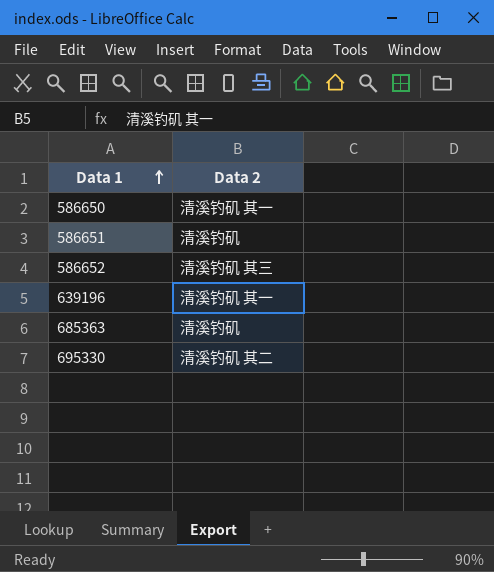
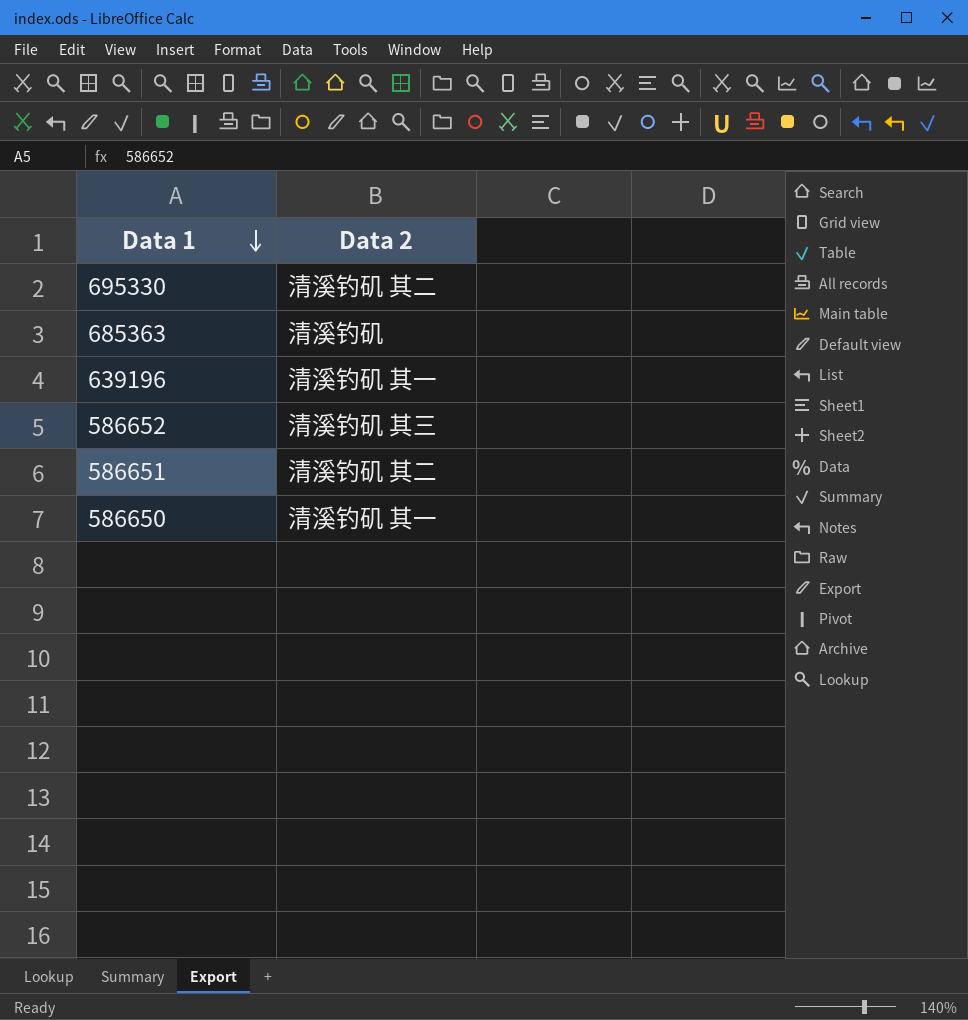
row order: Data 1 ascending -> Data 1 descending
586651 | Data 2: 清溪钓矶 -> 清溪钓矶 其二

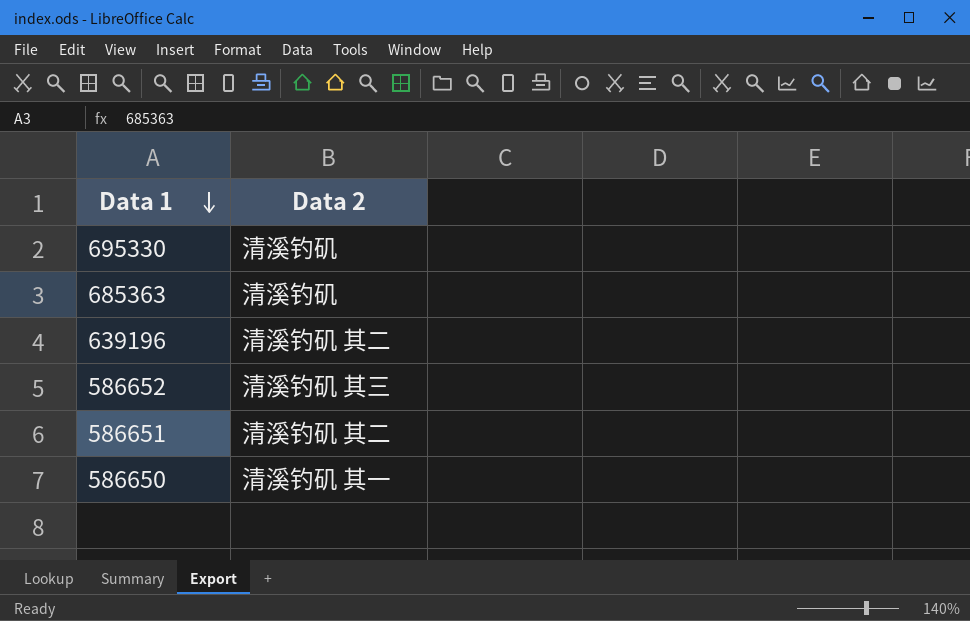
695330 | Data 2: 清溪钓矶 其二 -> 清溪钓矶
639196 | Data 2: 清溪钓矶 其一 -> 清溪钓矶 其二

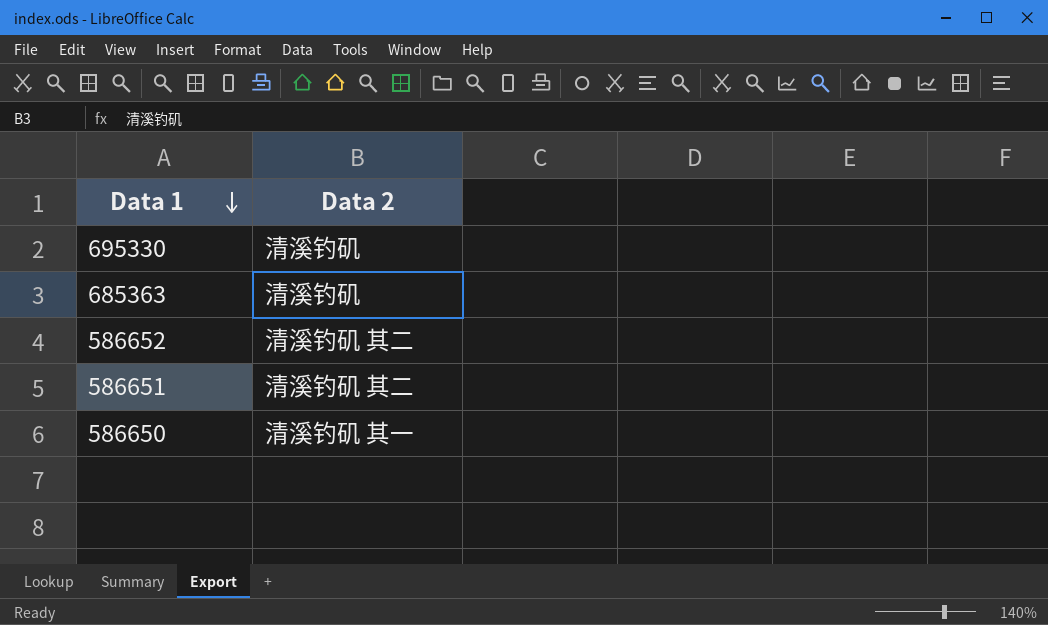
row 639196: 清溪钓矶 其二 -> none
586652 | Data 2: 清溪钓矶 其三 -> 清溪钓矶 其二

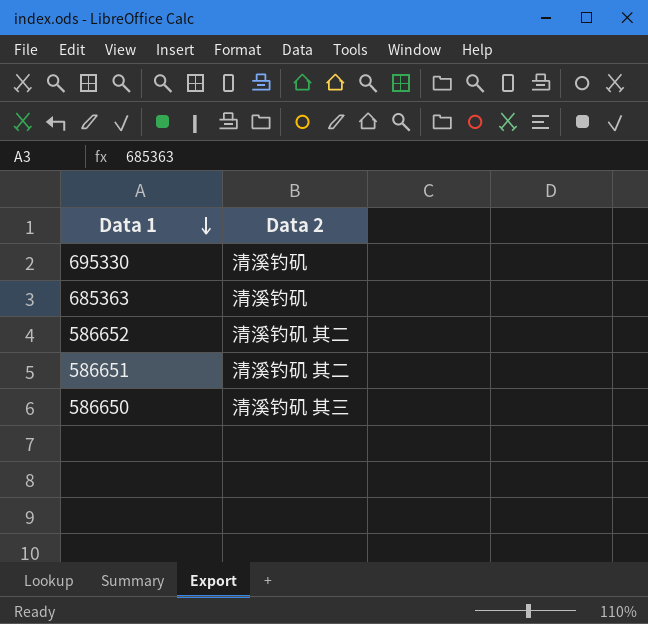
586650 | Data 2: 清溪钓矶 其一 -> 清溪钓矶 其三

